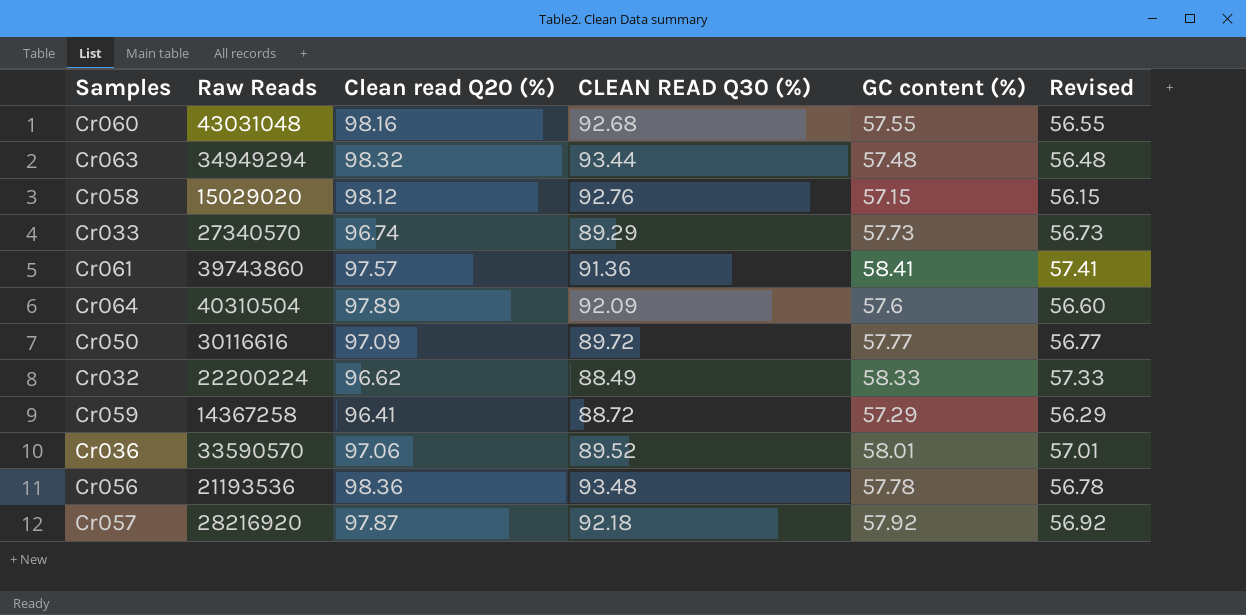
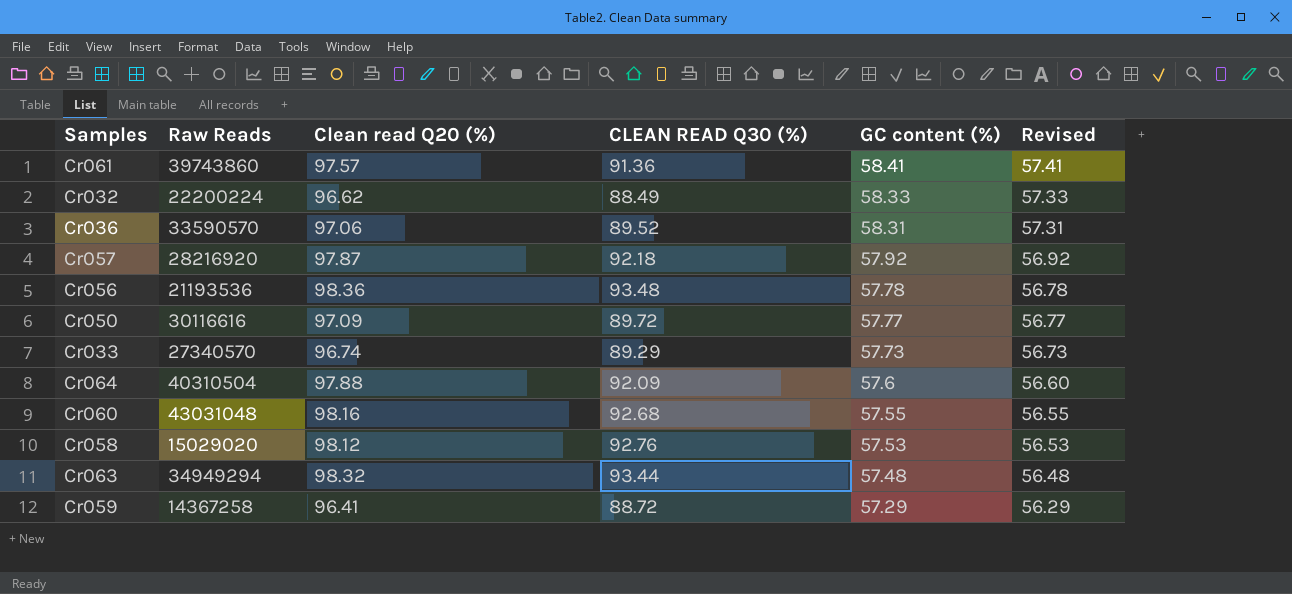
row order: none -> GC content (%) descending
Cr036 | GC content (%): 58.01 -> 58.31
Cr036 | Revised: 57.01 -> 57.31
Cr064 | Clean read Q20 (%): 97.89 -> 97.88
Cr058 | GC content (%): 57.15 -> 57.53
Cr058 | Revised: 56.15 -> 56.53

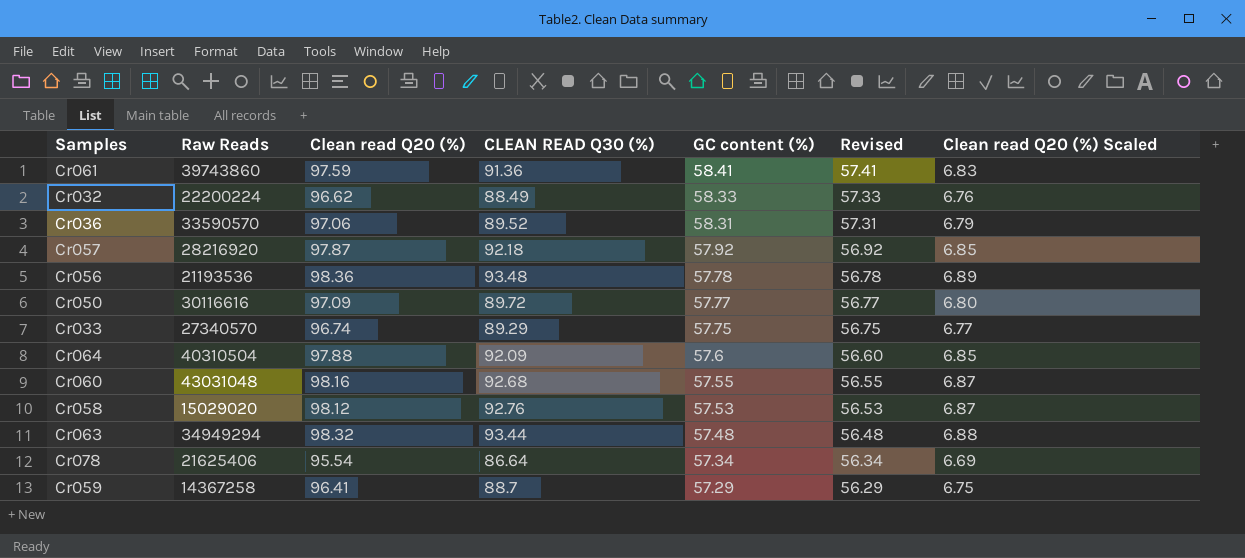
column Clean read Q20 (%) Scaled | formula: none -> [Clean read Q20 (%)] * 0.07
Cr061 | Clean read Q20 (%): 97.57 -> 97.59
Cr033 | GC content (%): 57.73 -> 57.75
Cr033 | Revised: 56.73 -> 56.75
row Cr078: none -> 21625406 | 95.54 | 86.64 | 57.34 | 56.34 | 6.69
Cr059 | CLEAN READ Q30 (%): 88.72 -> 88.7

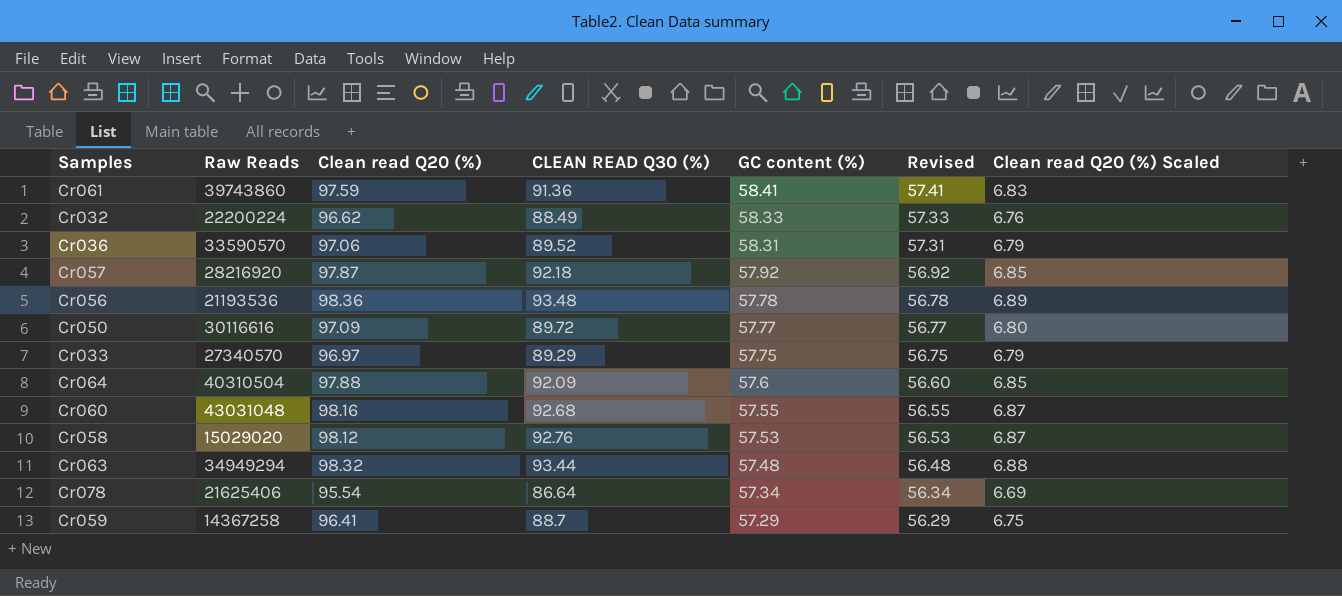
Cr033 | Clean read Q20 (%): 96.74 -> 96.97
Cr033 | Clean read Q20 (%) Scaled: 6.77 -> 6.79

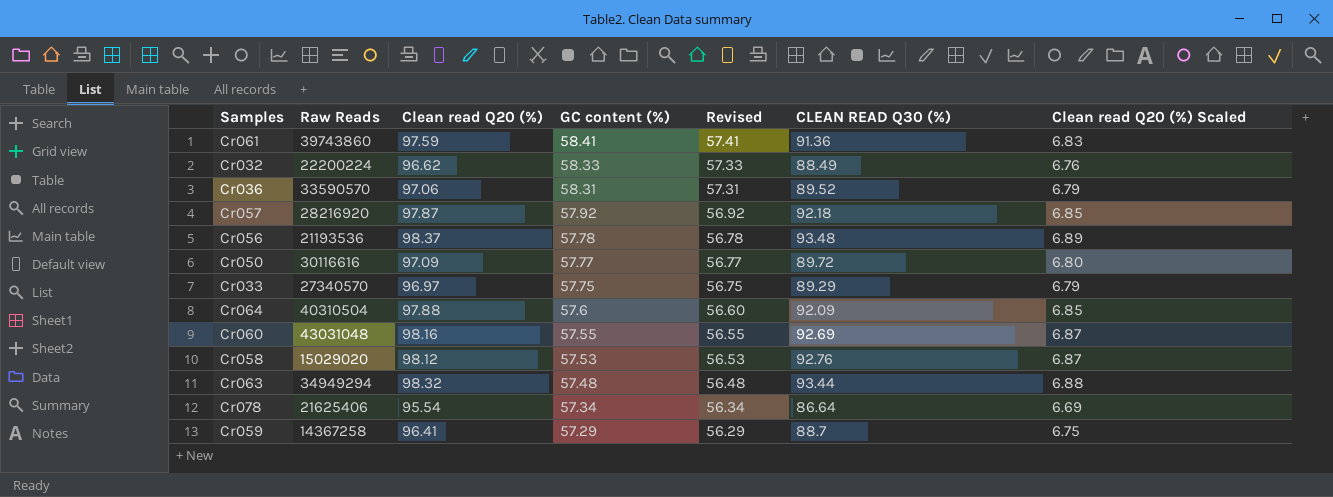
column CLEAN READ Q30 (%) | position: 4 -> 6
Cr056 | Clean read Q20 (%): 98.36 -> 98.37
Cr060 | CLEAN READ Q30 (%): 92.68 -> 92.69

